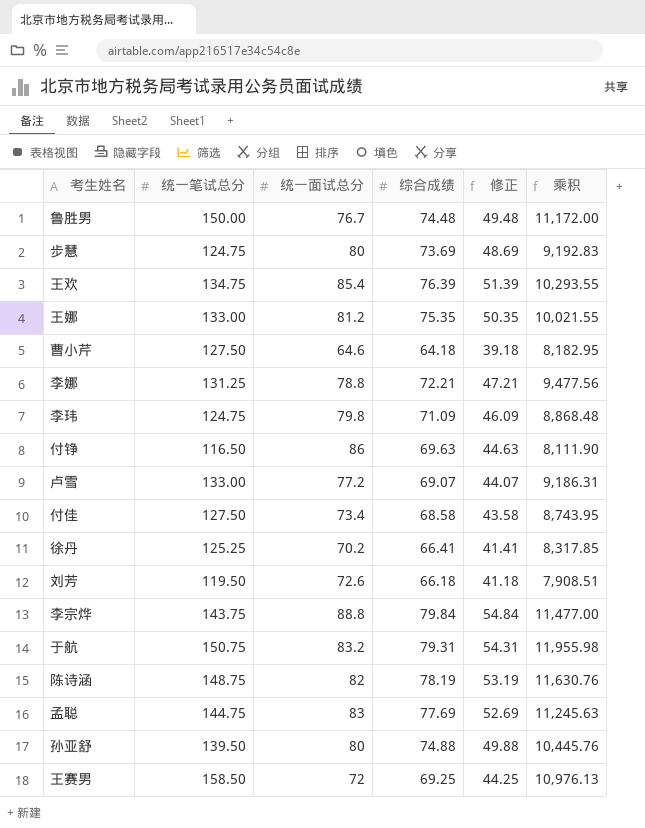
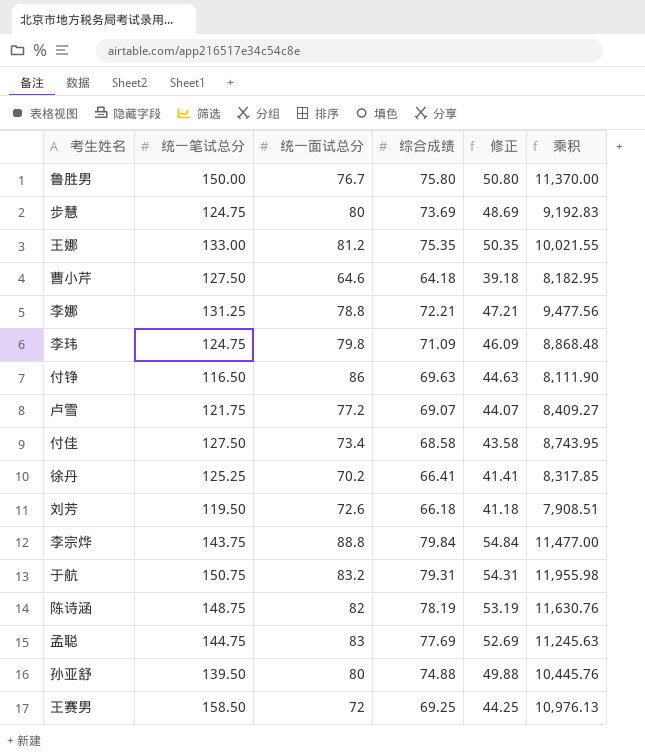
row 王欢: 134.75 | 85.4 | 76.39 | 51.39 | 10,293.55 -> none
鲁胜男 | 综合成绩: 74.48 -> 75.80
鲁胜男 | 修正: 49.48 -> 50.80
鲁胜男 | 乘积: 11,172.00 -> 11,370.00
卢雪 | 统一笔试总分: 133.00 -> 121.75
卢雪 | 乘积: 9,186.31 -> 8,409.27

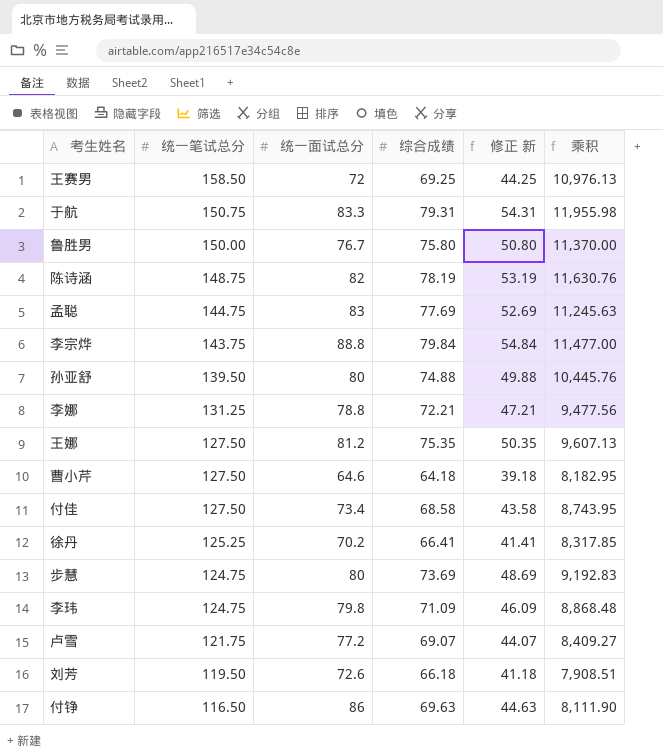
row order: none -> 统一笔试总分 descending
column name: 修正 -> 修正 新
于航 | 统一面试总分: 83.2 -> 83.3
王娜 | 统一笔试总分: 133.00 -> 127.50
王娜 | 乘积: 10,021.55 -> 9,607.13

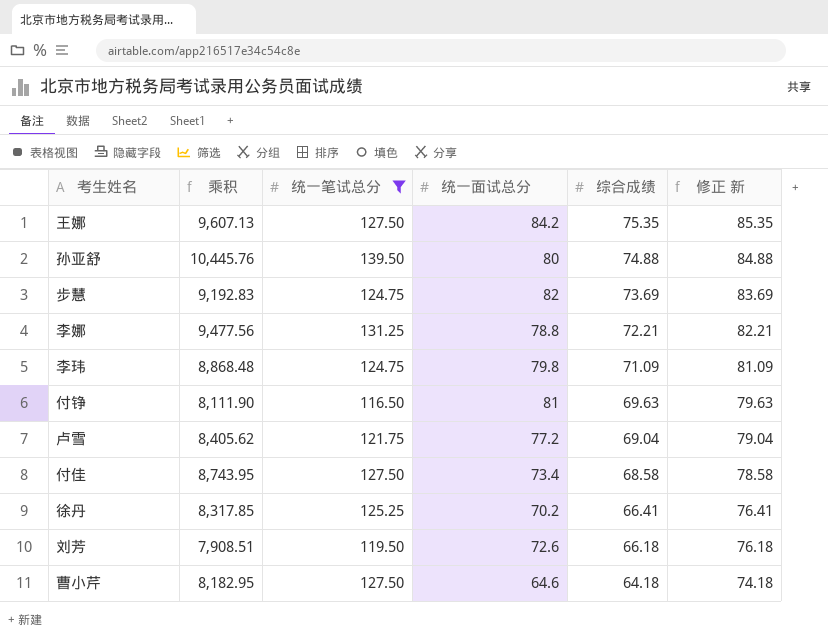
filter: none -> 统一笔试总分 <= 139.50
row order: 统一笔试总分 descending -> 综合成绩 descending
column 乘积 | position: 6 -> 2
column 修正 新 | formula: [综合成绩] - 25 -> [综合成绩] + 10
王娜 | 统一面试总分: 81.2 -> 84.2
步慧 | 统一面试总分: 80 -> 82
付铮 | 统一面试总分: 86 -> 81
卢雪 | 乘积: 8,409.27 -> 8,405.62
卢雪 | 综合成绩: 69.07 -> 69.04

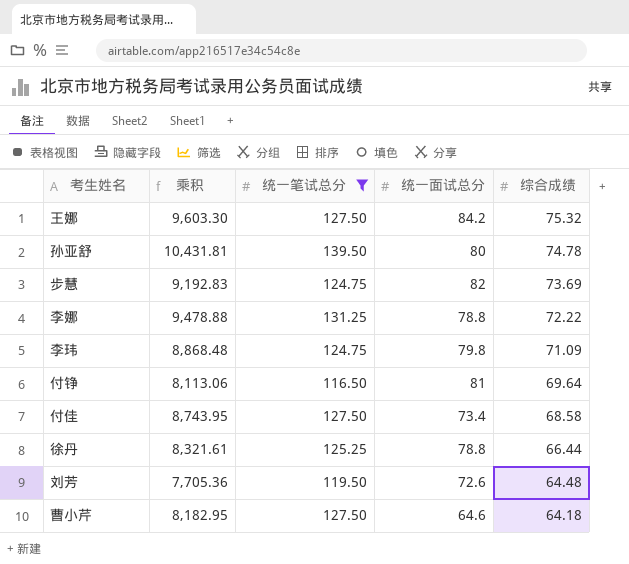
column 修正 新 | formula: [综合成绩] + 10 -> none
row 卢雪: 8,405.62 | 121.75 | 77.2 | 69.04 | 79.04 -> none
王娜 | 乘积: 9,607.13 -> 9,603.30
王娜 | 综合成绩: 75.35 -> 75.32
孙亚舒 | 乘积: 10,445.76 -> 10,431.81
孙亚舒 | 综合成绩: 74.88 -> 74.78
李娜 | 乘积: 9,477.56 -> 9,478.88
李娜 | 综合成绩: 72.21 -> 72.22
付铮 | 乘积: 8,111.90 -> 8,113.06
付铮 | 综合成绩: 69.63 -> 69.64
徐丹 | 乘积: 8,317.85 -> 8,321.61
徐丹 | 统一面试总分: 70.2 -> 78.8
徐丹 | 综合成绩: 66.41 -> 66.44
刘芳 | 乘积: 7,908.51 -> 7,705.36
刘芳 | 综合成绩: 66.18 -> 64.48

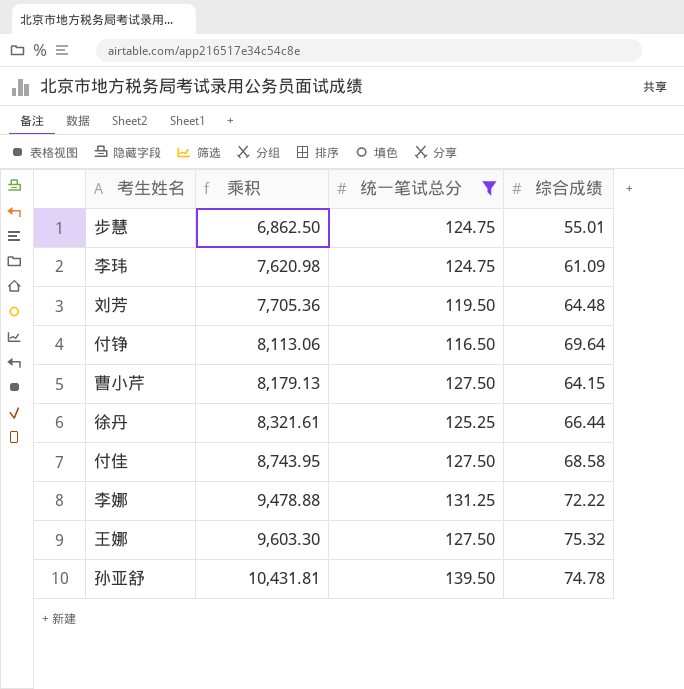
row order: 综合成绩 descending -> 乘积 ascending
column 统一面试总分 | position: 4 -> none
步慧 | 乘积: 9,192.83 -> 6,862.50
步慧 | 综合成绩: 73.69 -> 55.01
李玮 | 乘积: 8,868.48 -> 7,620.98
李玮 | 综合成绩: 71.09 -> 61.09
曹小芹 | 乘积: 8,182.95 -> 8,179.13
曹小芹 | 综合成绩: 64.18 -> 64.15

